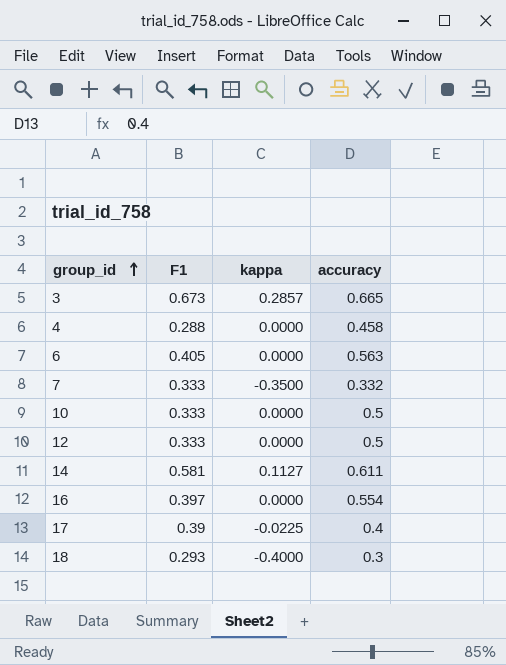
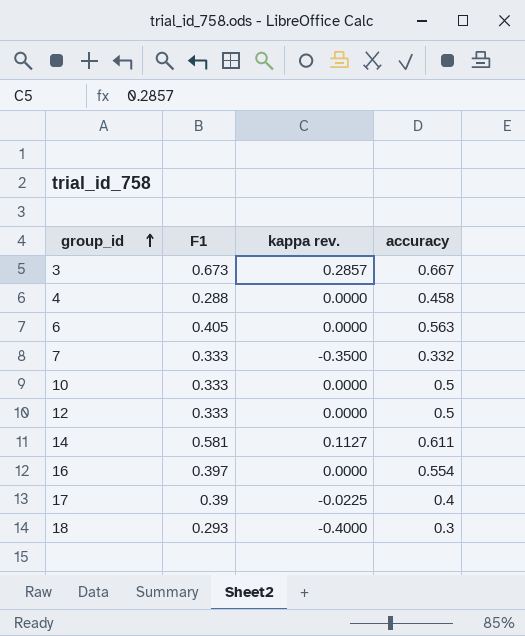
column name: kappa -> kappa rev.
3 | accuracy: 0.665 -> 0.667

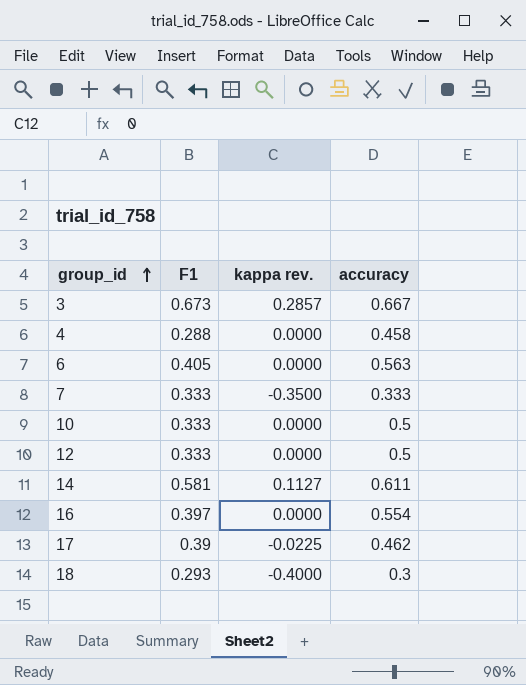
7 | accuracy: 0.332 -> 0.333
17 | accuracy: 0.4 -> 0.462

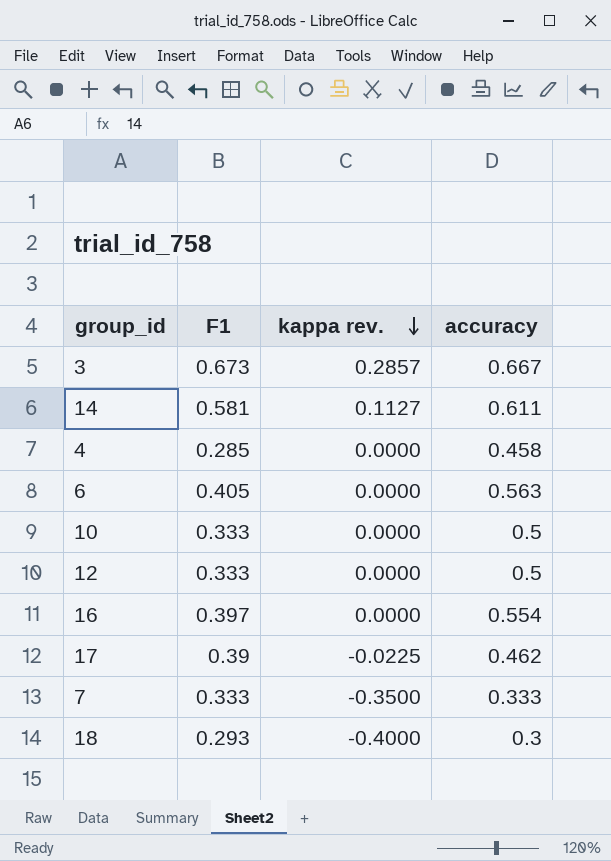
row order: group_id ascending -> kappa rev. descending
4 | F1: 0.288 -> 0.285

